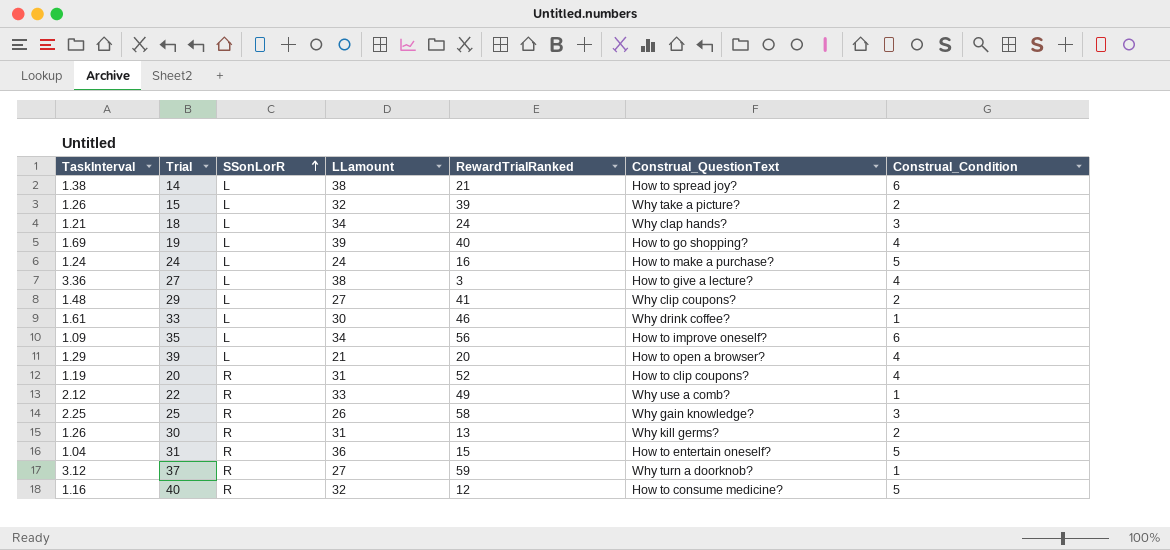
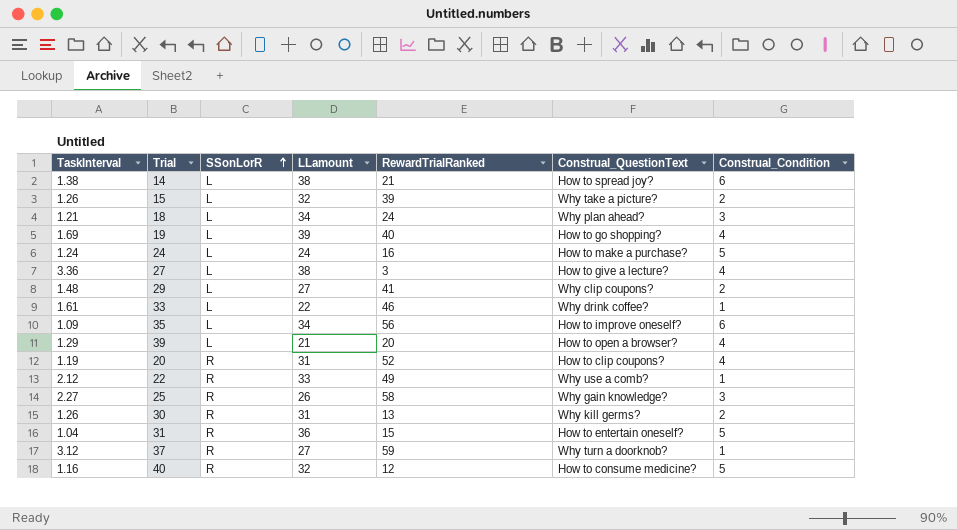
18 | Construal_QuestionText: Why clap hands? -> Why plan ahead?
33 | LLamount: 30 -> 22
25 | TaskInterval: 2.25 -> 2.27

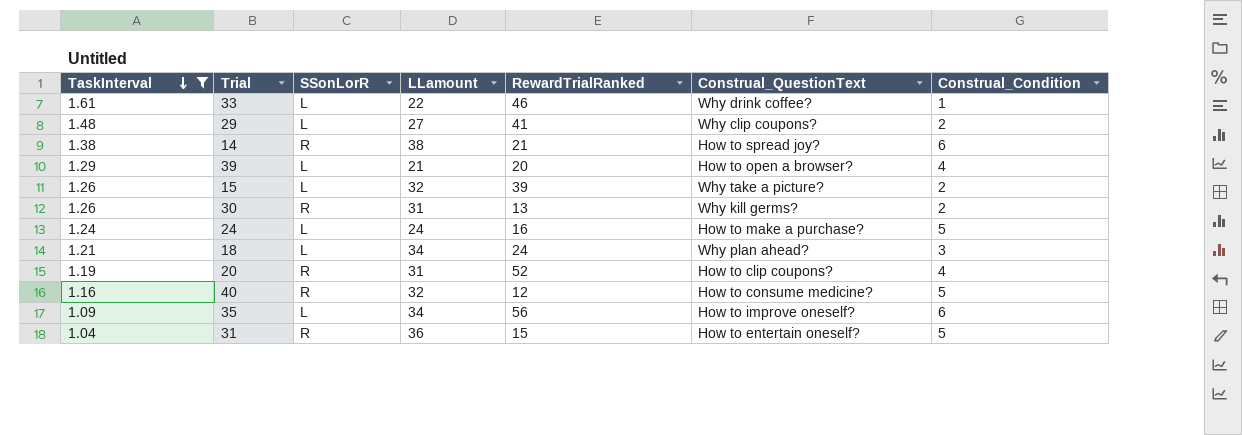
filter: none -> TaskInterval <= 1.61
row order: SSonLorR ascending -> TaskInterval descending
14 | SSonLorR: L -> R

